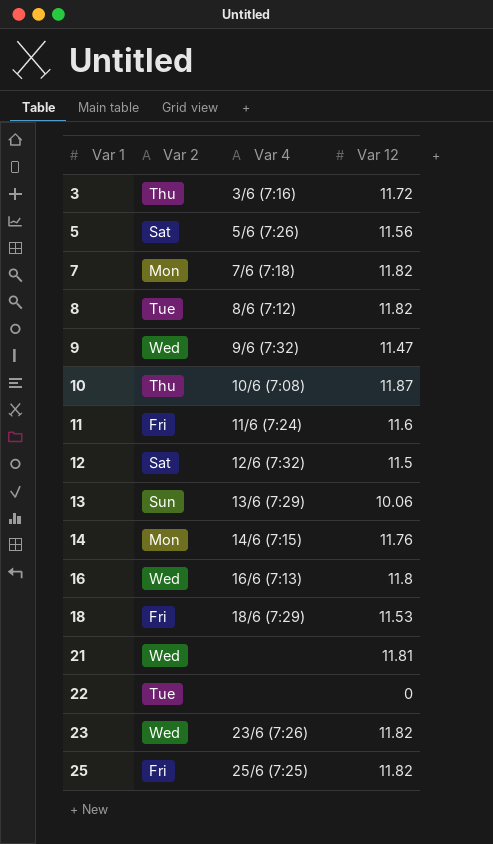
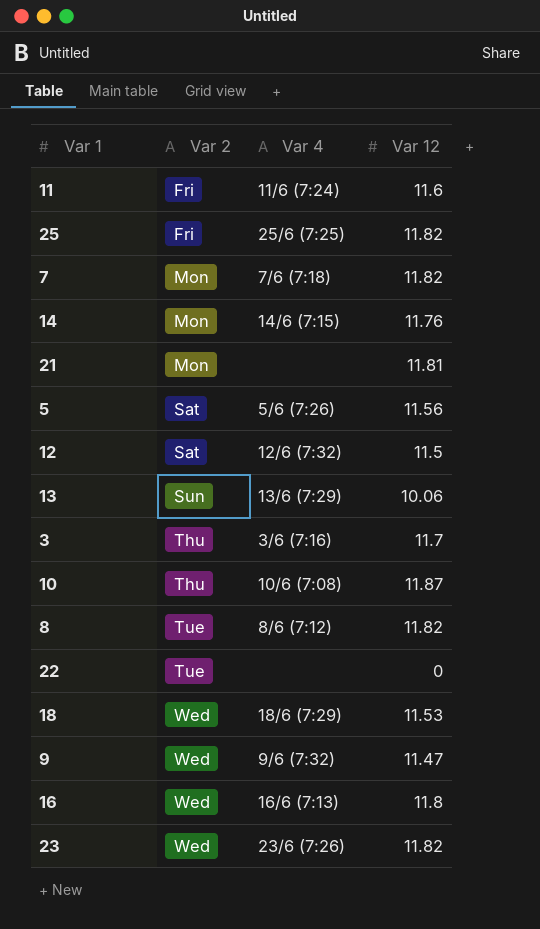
row order: Var 1 ascending -> Var 2 ascending
21 | Var 2: Wed -> Mon
3 | Var 12: 11.72 -> 11.7
18 | Var 2: Fri -> Wed

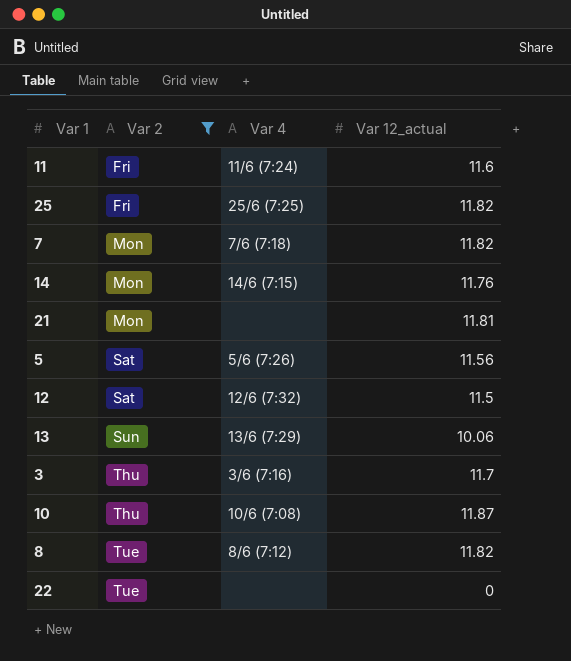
filter: none -> Var 2 != Wed
column name: Var 12 -> Var 12_actual

